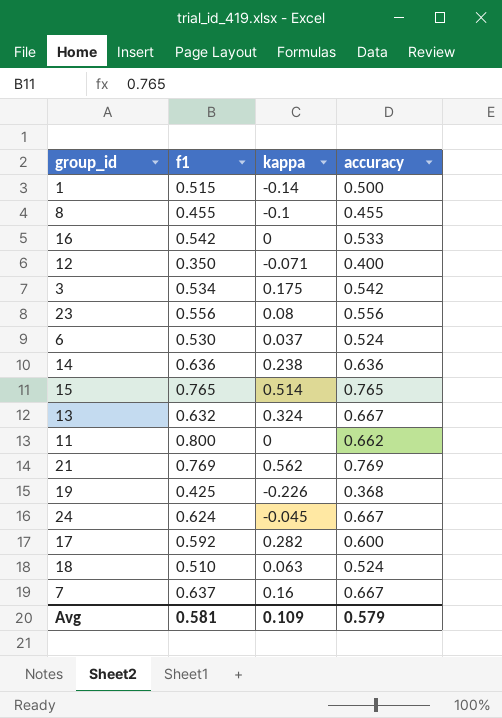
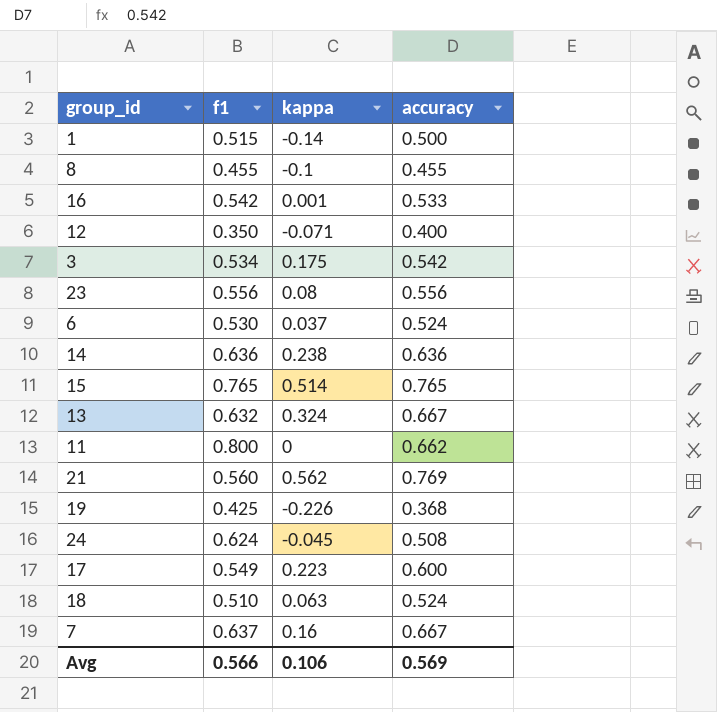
16 | kappa: 0 -> 0.001
21 | f1: 0.769 -> 0.560
24 | accuracy: 0.667 -> 0.508
17 | f1: 0.592 -> 0.549
17 | kappa: 0.282 -> 0.223
Avg | f1: 0.581 -> 0.566
Avg | kappa: 0.109 -> 0.106
Avg | accuracy: 0.579 -> 0.569

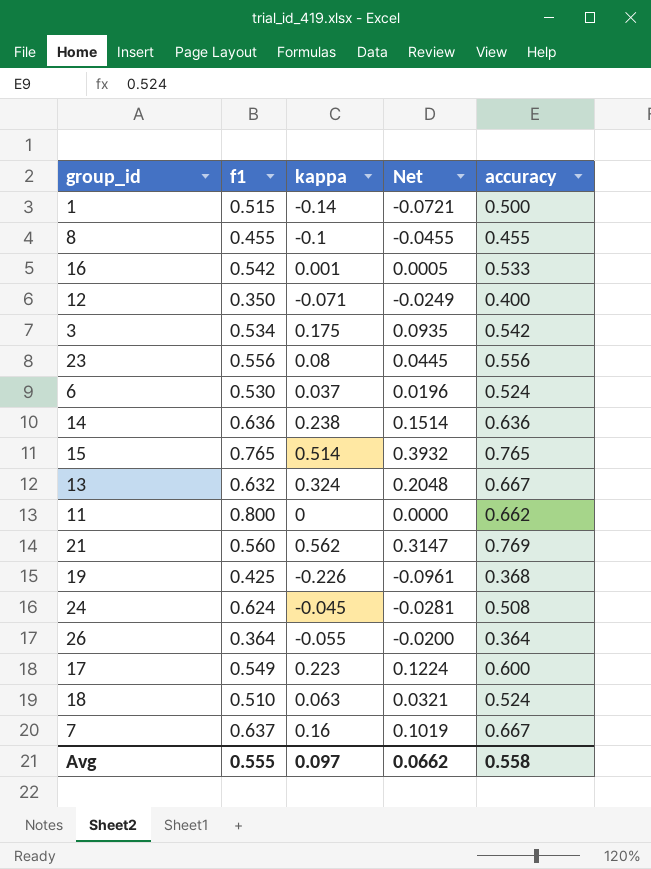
column Net | formula: none -> [f1] * [kappa]
row 26: none -> 0.364 | -0.055 | -0.0200 | 0.364
Avg | f1: 0.566 -> 0.555
Avg | kappa: 0.106 -> 0.097
Avg | accuracy: 0.569 -> 0.558

